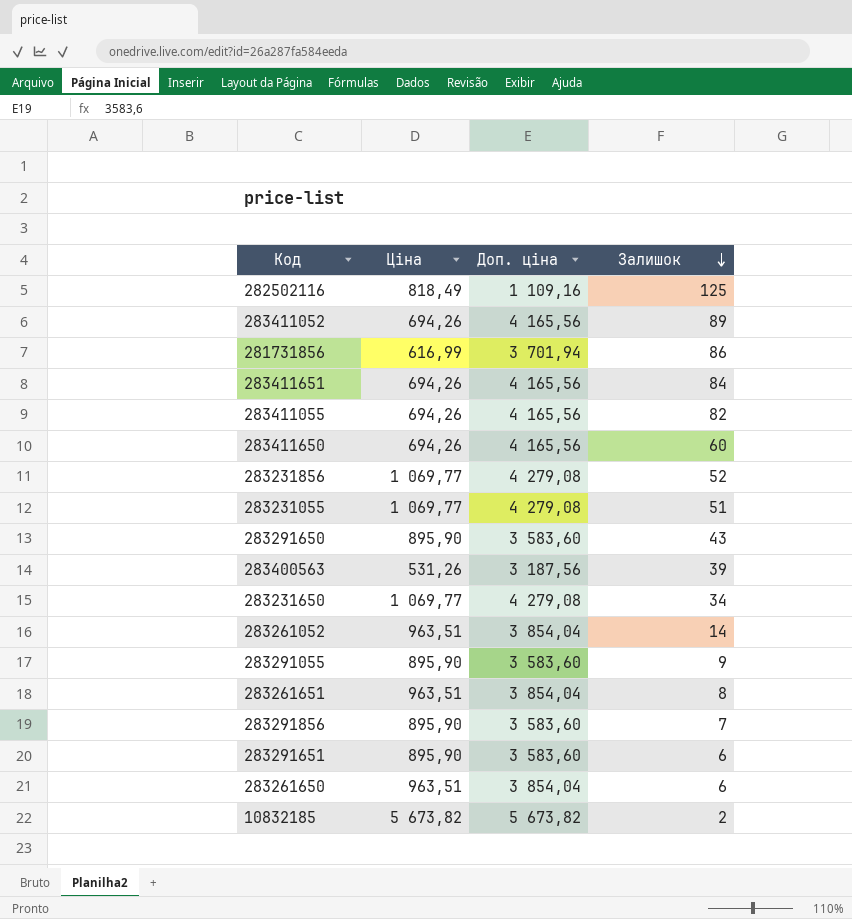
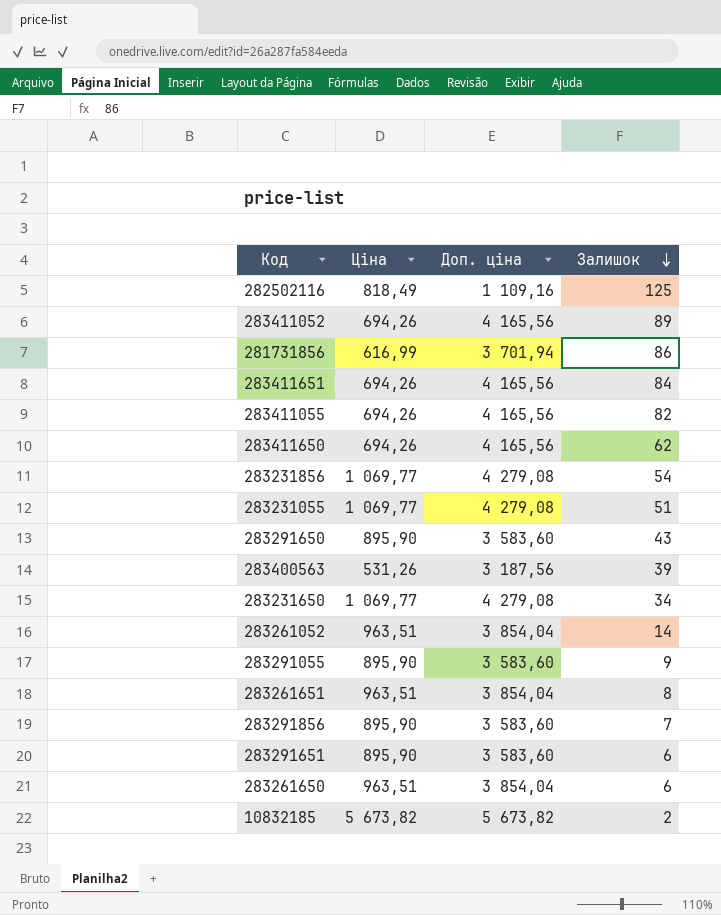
283411650 | Залишок: 60 -> 62
283231856 | Залишок: 52 -> 54

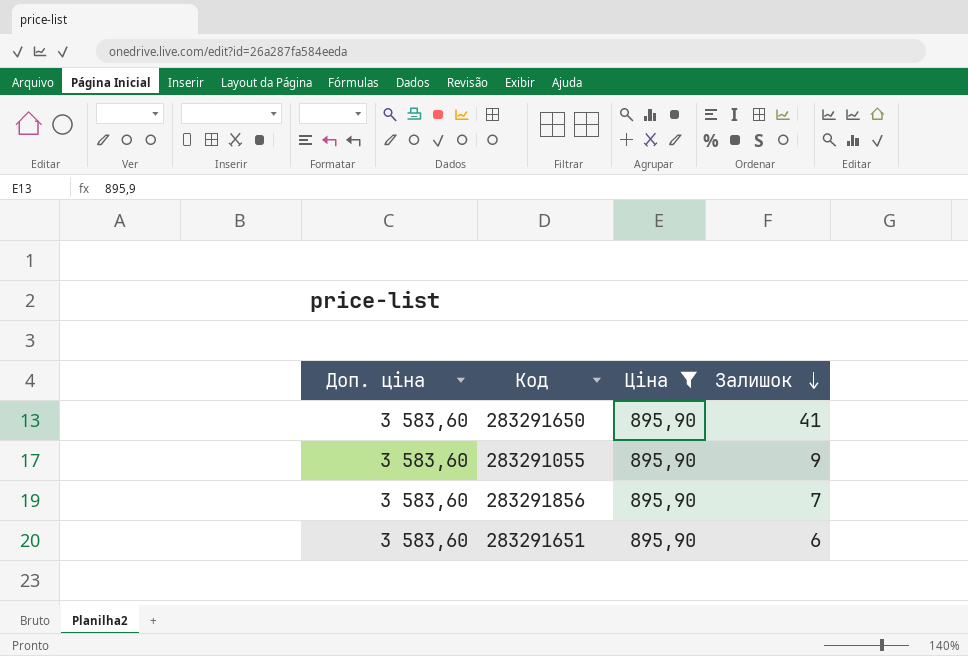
filter: none -> Ціна = 895,90
column Доп. ціна | position: 3 -> 1
283291650 | Залишок: 43 -> 41

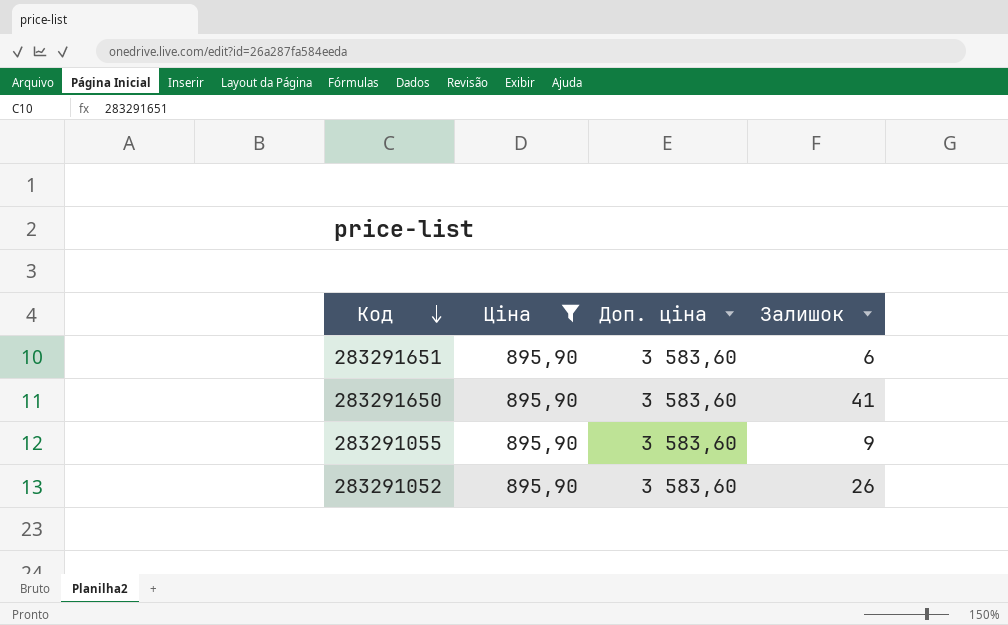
row order: Залишок descending -> Код descending
column Доп. ціна | position: 1 -> 3
row 283291856: 3 583,60 | 895,90 | 7 -> none
row 283291052: none -> 895,90 | 3 583,60 | 26

